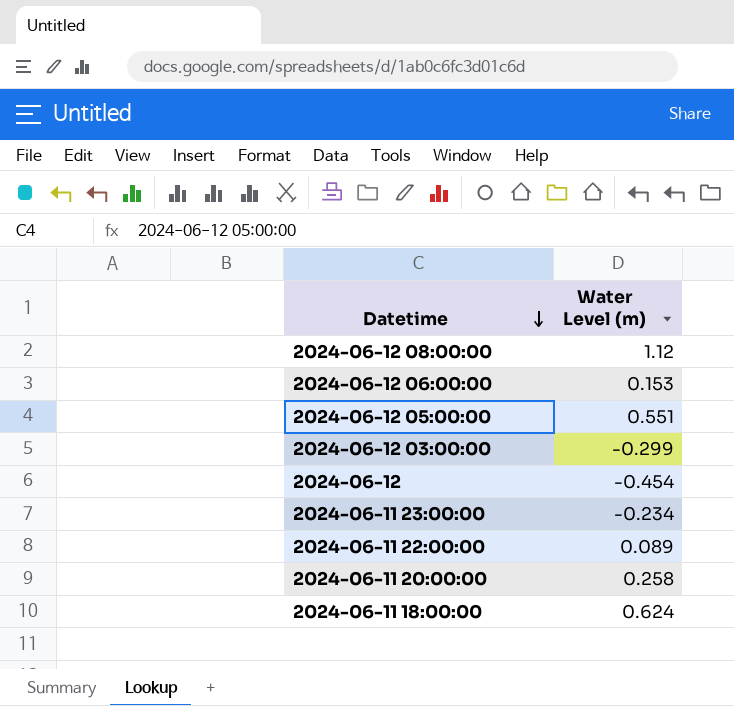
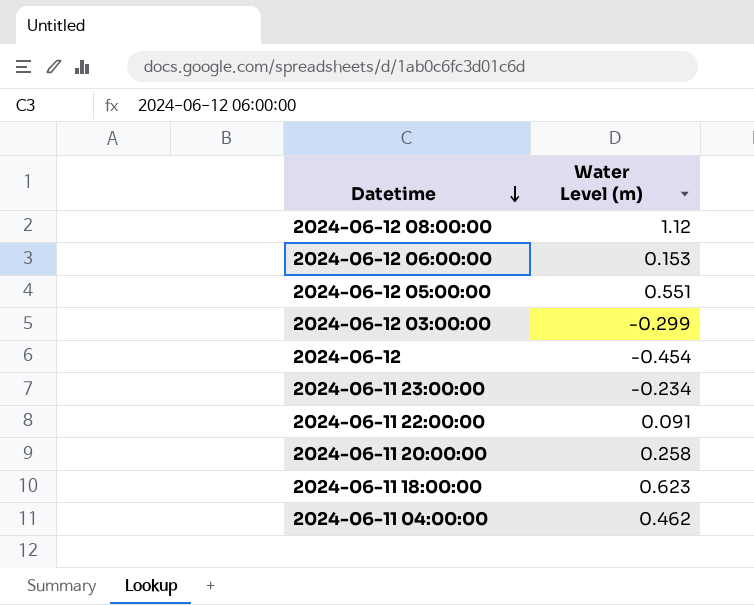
2024-06-11 22:00:00 | Water Level (m): 0.089 -> 0.091
2024-06-11 18:00:00 | Water Level (m): 0.624 -> 0.623
row 2024-06-11 04:00:00: none -> 0.462

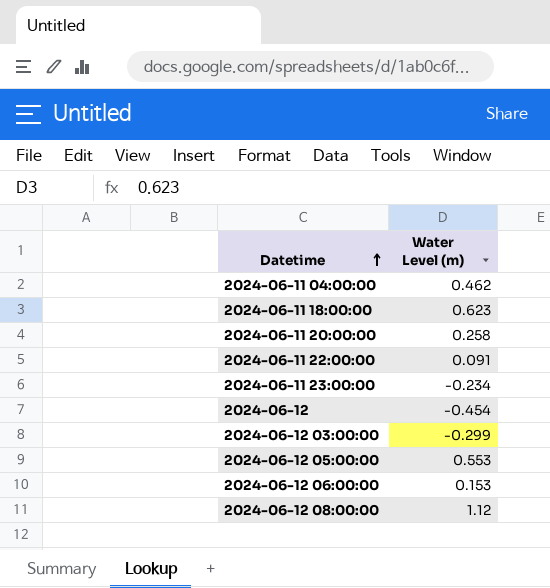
row order: Datetime descending -> Datetime ascending
2024-06-12 05:00:00 | Water Level (m): 0.551 -> 0.553

